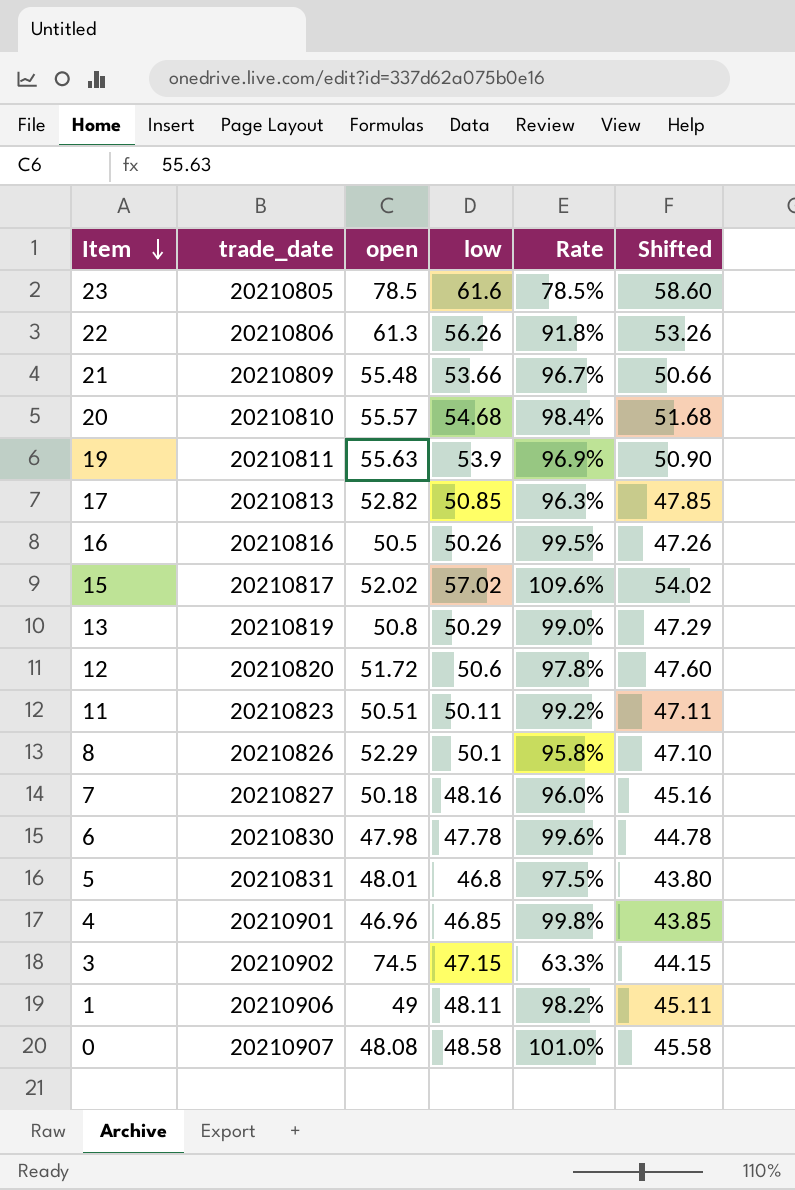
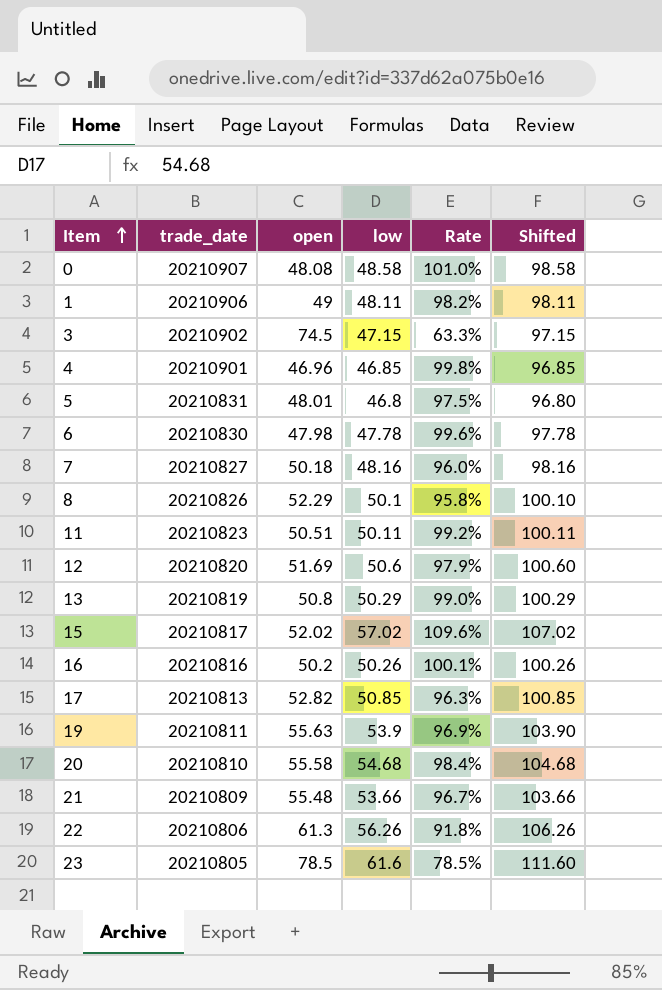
row order: Item descending -> Item ascending
column Shifted | formula: [low] - 3 -> [low] + 50
12 | open: 51.72 -> 51.69
12 | Rate: 97.8% -> 97.9%
16 | open: 50.5 -> 50.2
16 | Rate: 99.5% -> 100.1%
20 | open: 55.57 -> 55.58

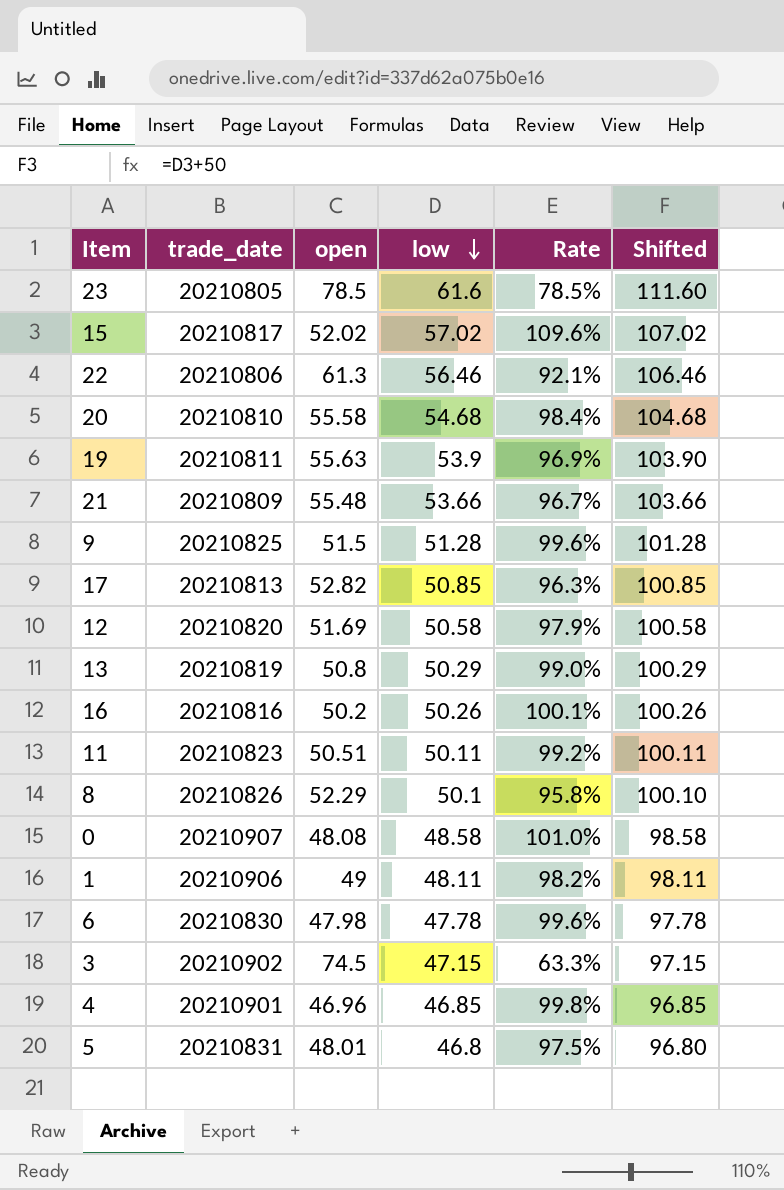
row order: Item ascending -> low descending
row 7: 20210827 | 50.18 | 48.16 | 96.0% | 98.16 -> none
22 | low: 56.26 -> 56.46
22 | Rate: 91.8% -> 92.1%
22 | Shifted: 106.26 -> 106.46
row 9: none -> 20210825 | 51.5 | 51.28 | 99.6% | 101.28
12 | low: 50.6 -> 50.58
12 | Shifted: 100.60 -> 100.58

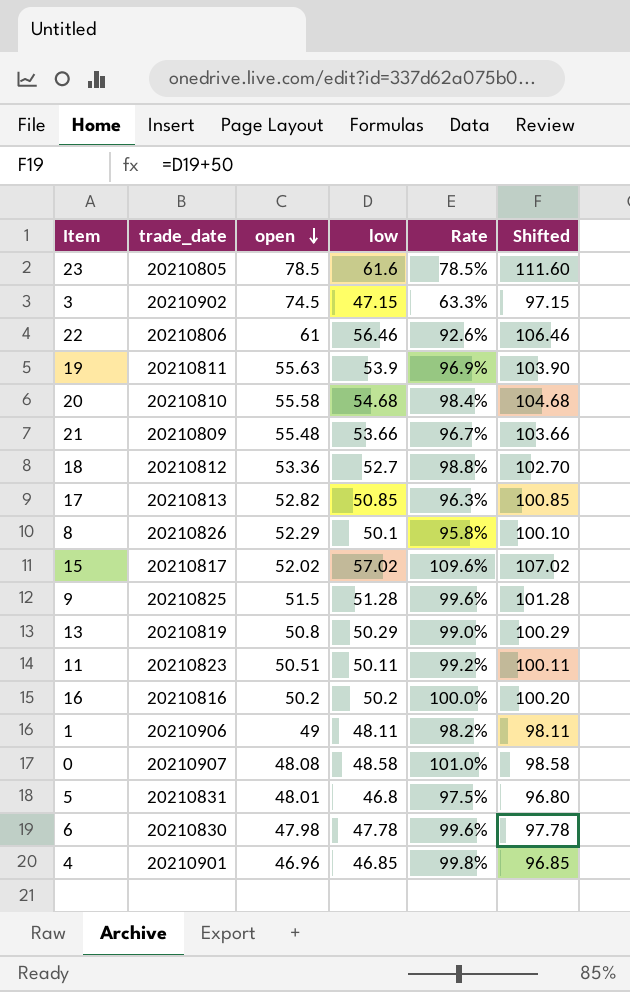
row order: low descending -> open descending
row 12: 20210820 | 51.69 | 50.58 | 97.9% | 100.58 -> none
22 | open: 61.3 -> 61
22 | Rate: 92.1% -> 92.6%
row 18: none -> 20210812 | 53.36 | 52.7 | 98.8% | 102.70
16 | low: 50.26 -> 50.2
16 | Rate: 100.1% -> 100.0%
16 | Shifted: 100.26 -> 100.20

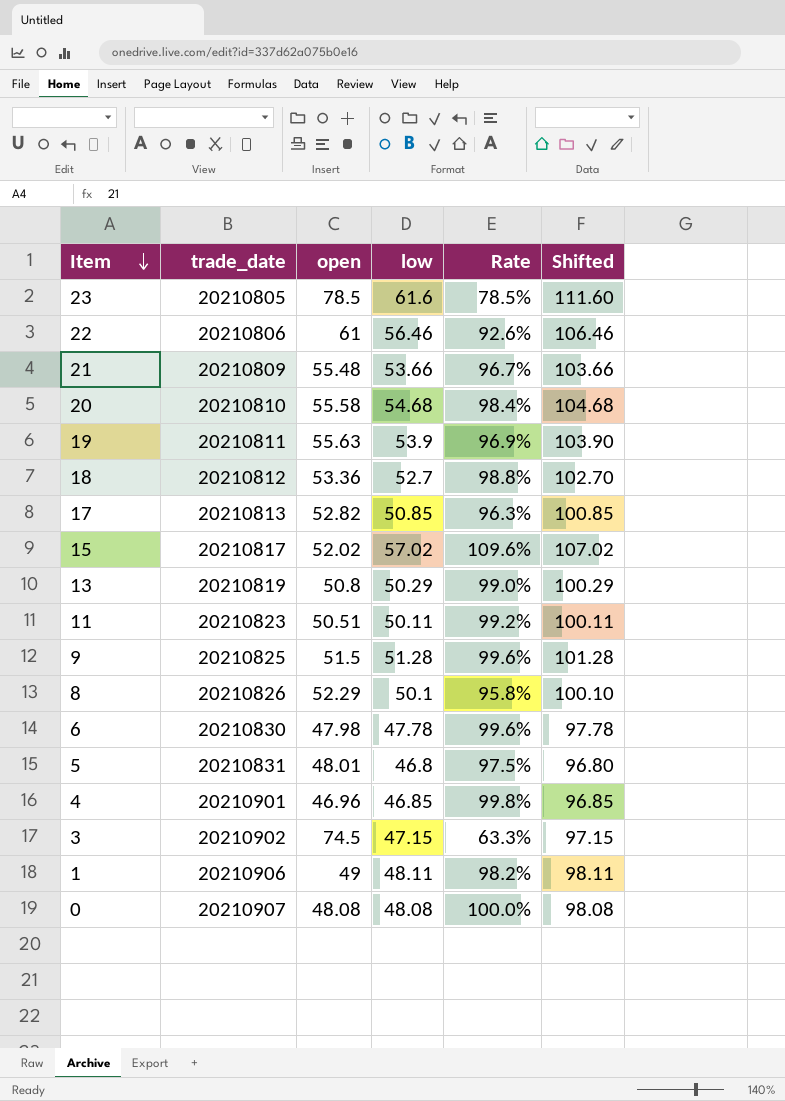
row order: open descending -> Item descending
row 16: 20210816 | 50.2 | 50.2 | 100.0% | 100.20 -> none
0 | low: 48.58 -> 48.08
0 | Rate: 101.0% -> 100.0%
0 | Shifted: 98.58 -> 98.08

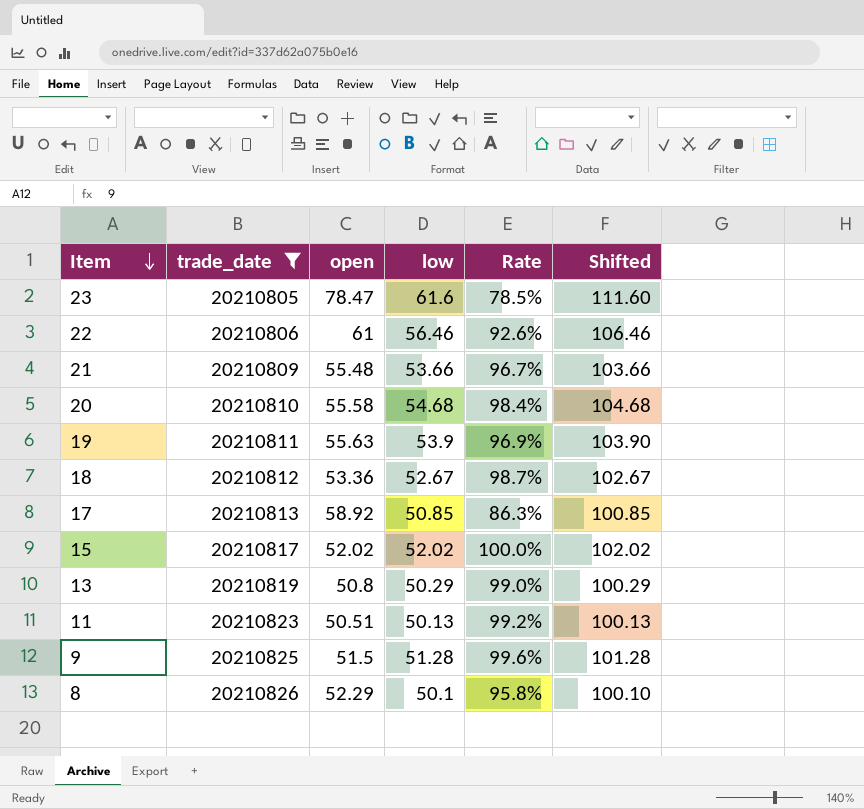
filter: none -> trade_date <= 20210826
23 | open: 78.5 -> 78.47
18 | low: 52.7 -> 52.67
18 | Rate: 98.8% -> 98.7%
18 | Shifted: 102.70 -> 102.67
17 | open: 52.82 -> 58.92
17 | Rate: 96.3% -> 86.3%
15 | low: 57.02 -> 52.02
15 | Rate: 109.6% -> 100.0%
15 | Shifted: 107.02 -> 102.02
11 | low: 50.11 -> 50.13
11 | Shifted: 100.11 -> 100.13

